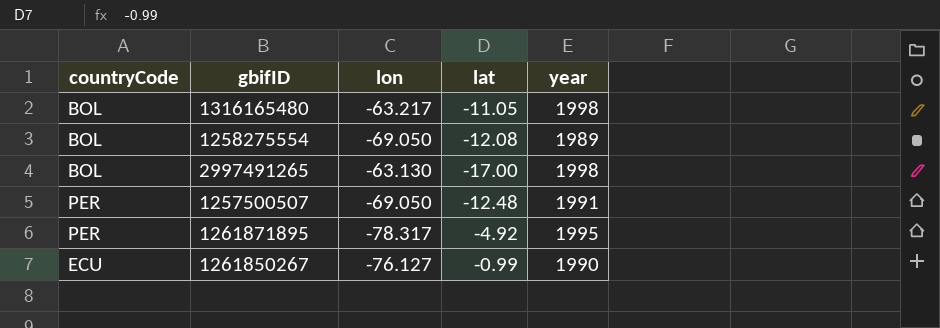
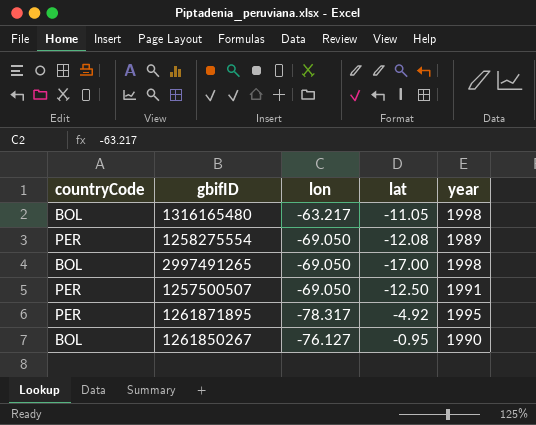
1258275554 | countryCode: BOL -> PER
2997491265 | lon: -63.130 -> -69.050
1257500507 | lat: -12.48 -> -12.50
1261850267 | countryCode: ECU -> BOL
1261850267 | lat: -0.99 -> -0.95

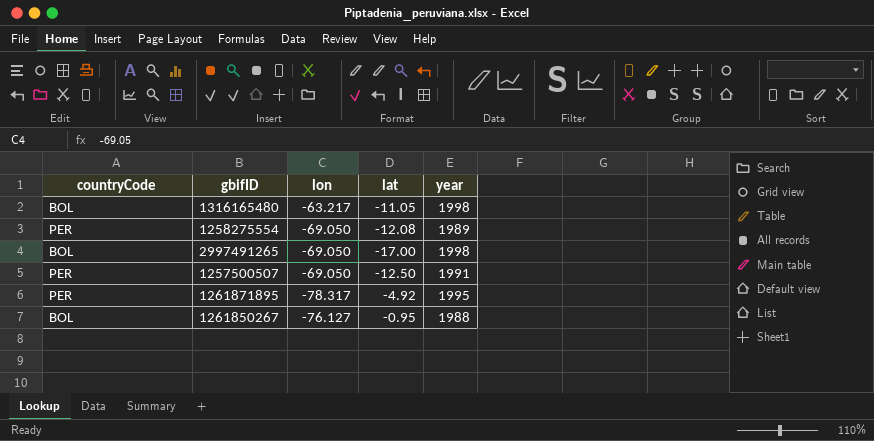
1261850267 | year: 1990 -> 1988

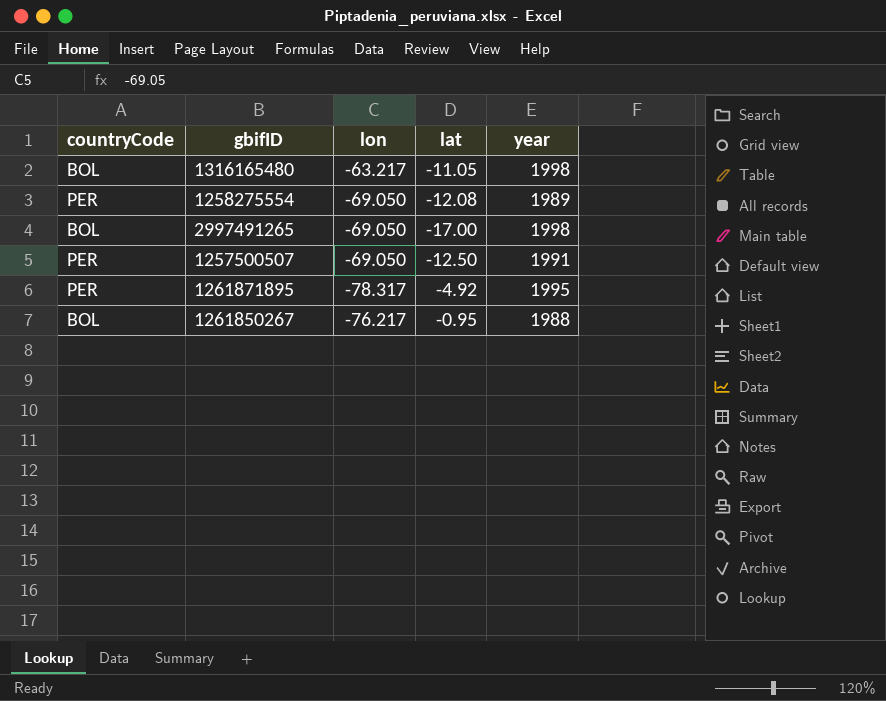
1261850267 | lon: -76.127 -> -76.217

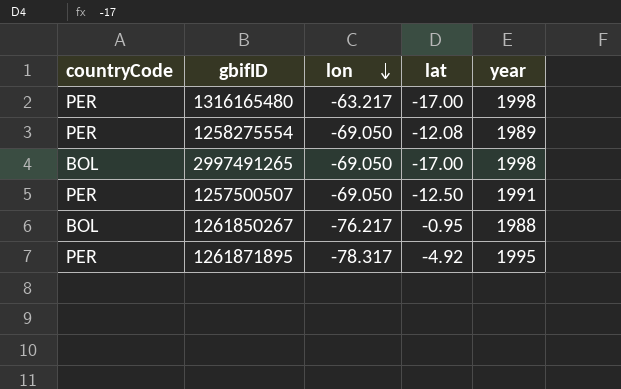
row order: none -> lon descending
1316165480 | countryCode: BOL -> PER
1316165480 | lat: -11.05 -> -17.00

